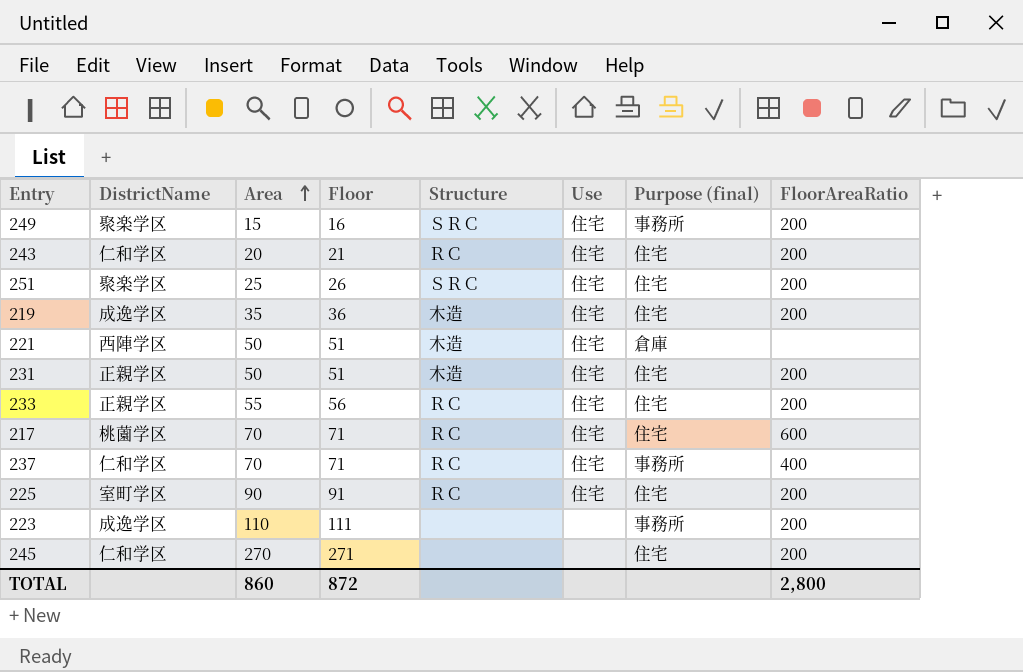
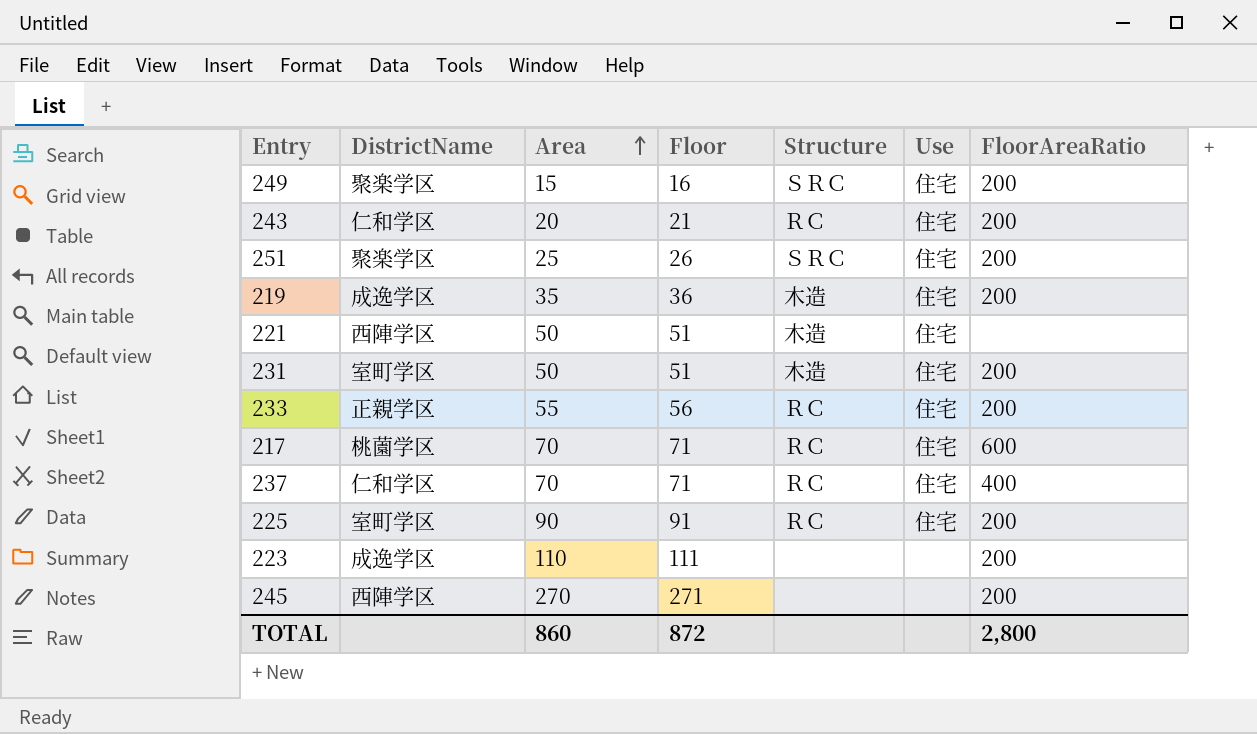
column Purpose (final) | position: 7 -> none
231 | DistrictName: 正親学区 -> 室町学区
245 | DistrictName: 仁和学区 -> 西陣学区

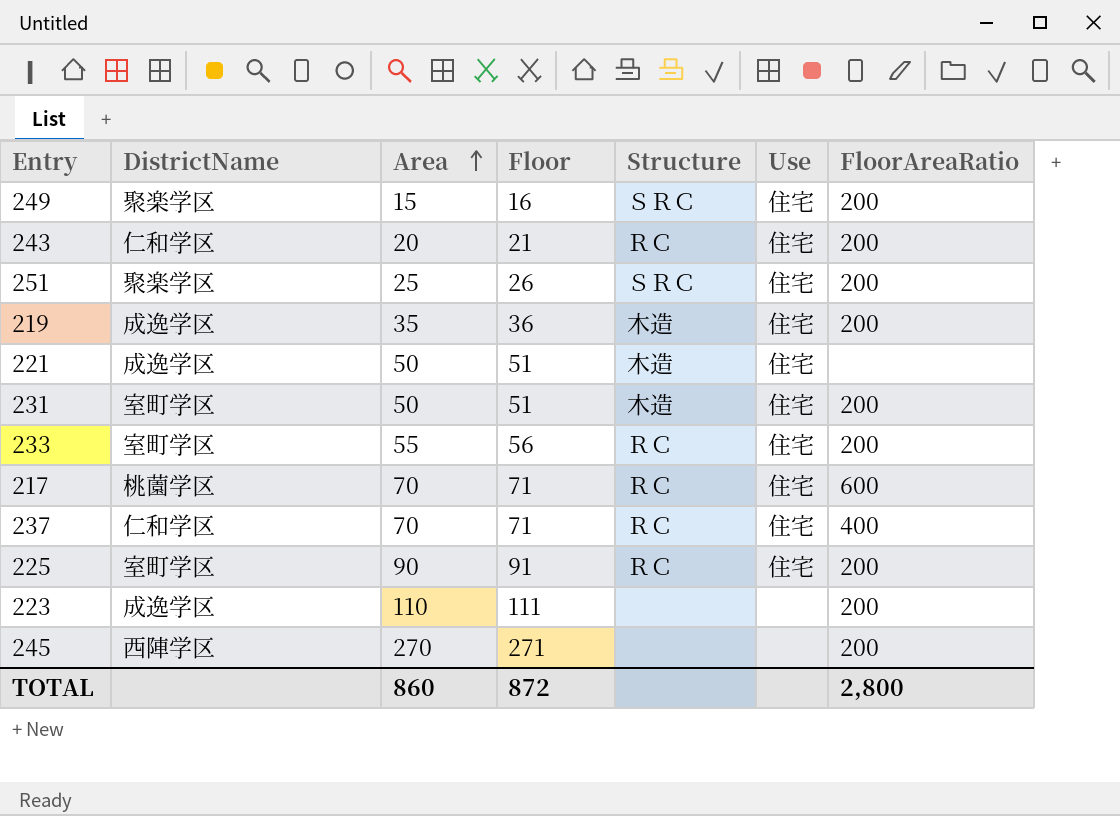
221 | DistrictName: 西陣学区 -> 成逸学区
233 | DistrictName: 正親学区 -> 室町学区

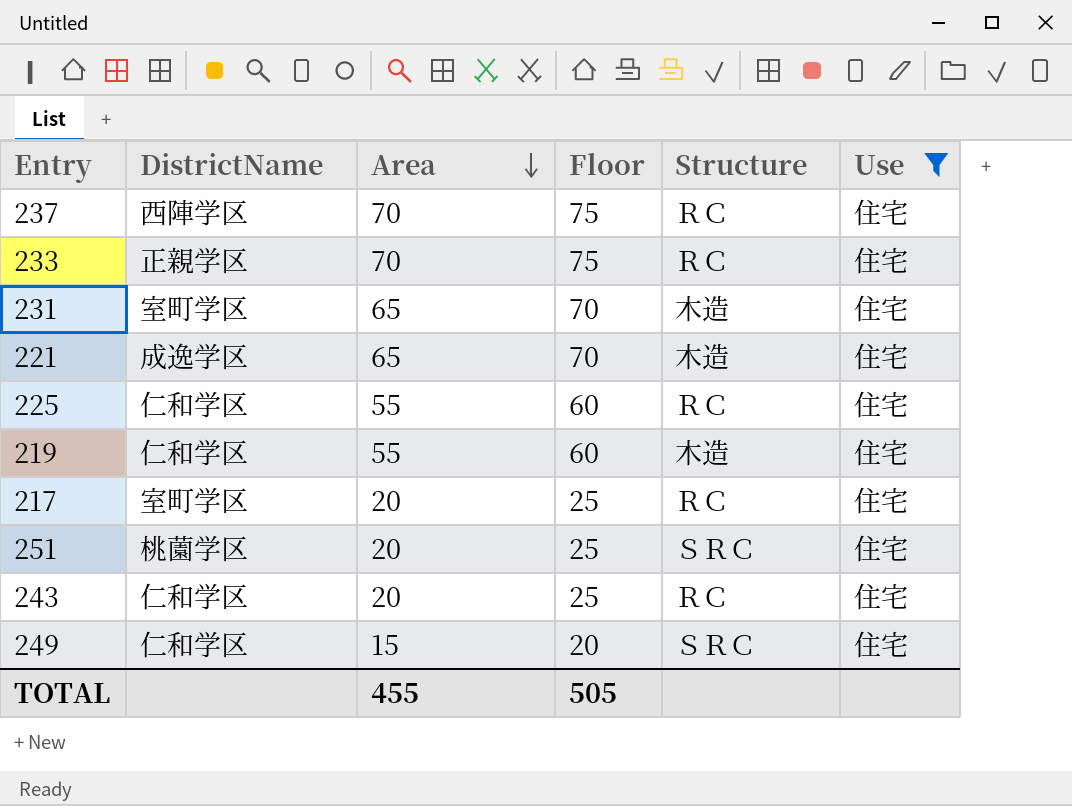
filter: none -> Use = 住宅
row order: Area ascending -> Area descending
column FloorAreaRatio | position: 7 -> none
column Floor | formula: [Area] + 1 -> [Area] + 5
237 | DistrictName: 仁和学区 -> 西陣学区
233 | DistrictName: 室町学区 -> 正親学区
233 | Area: 55 -> 70
231 | Area: 50 -> 65
221 | Area: 50 -> 65
225 | DistrictName: 室町学区 -> 仁和学区
225 | Area: 90 -> 55
219 | DistrictName: 成逸学区 -> 仁和学区
219 | Area: 35 -> 55
217 | DistrictName: 桃薗学区 -> 室町学区
217 | Area: 70 -> 20
251 | DistrictName: 聚楽学区 -> 桃薗学区
251 | Area: 25 -> 20
249 | DistrictName: 聚楽学区 -> 仁和学区
TOTAL | Area: 860 -> 455
TOTAL | Floor: 872 -> 505

